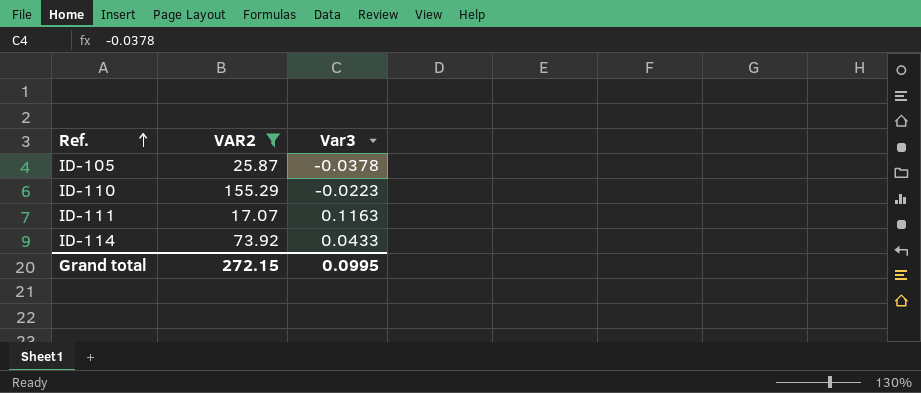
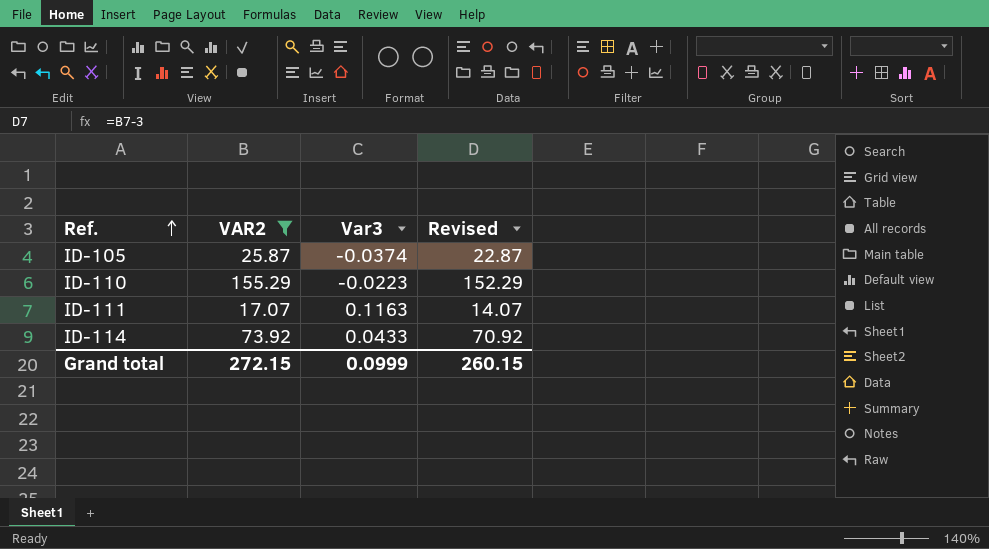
column Revised | formula: none -> [VAR2] - 3
ID-105 | Var3: -0.0378 -> -0.0374
Grand total | Var3: 0.0995 -> 0.0999

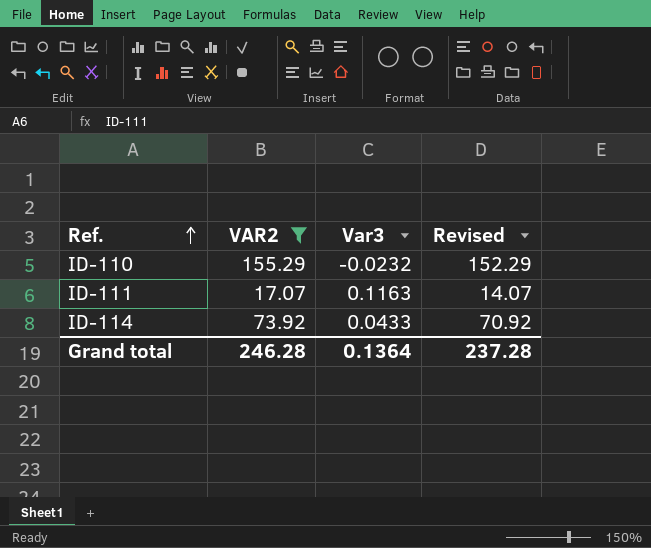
row ID-105: 25.87 | -0.0374 | 22.87 -> none
ID-110 | Var3: -0.0223 -> -0.0232
Grand total | VAR2: 272.15 -> 246.28
Grand total | Var3: 0.0999 -> 0.1364
Grand total | Revised: 260.15 -> 237.28

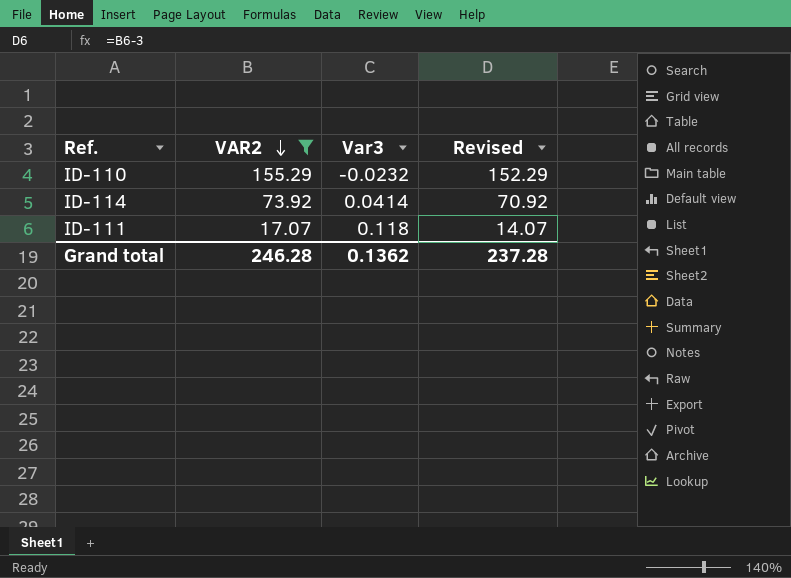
row order: Ref. ascending -> VAR2 descending
ID-114 | Var3: 0.0433 -> 0.0414
ID-111 | Var3: 0.1163 -> 0.118
Grand total | Var3: 0.1364 -> 0.1362

